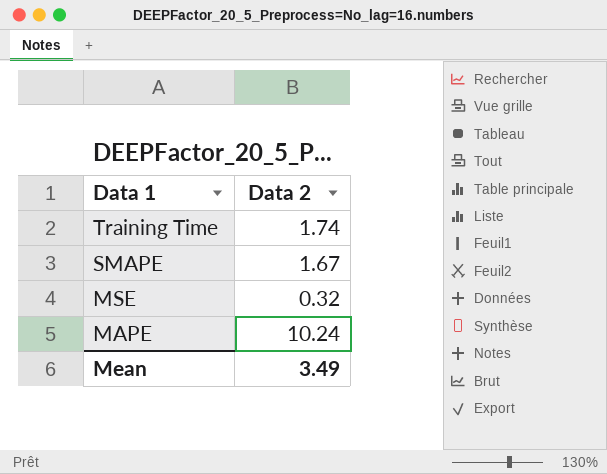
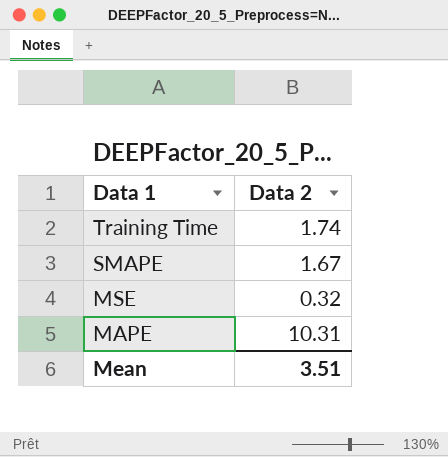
MAPE | Data 2: 10.24 -> 10.31
Mean | Data 2: 3.49 -> 3.51

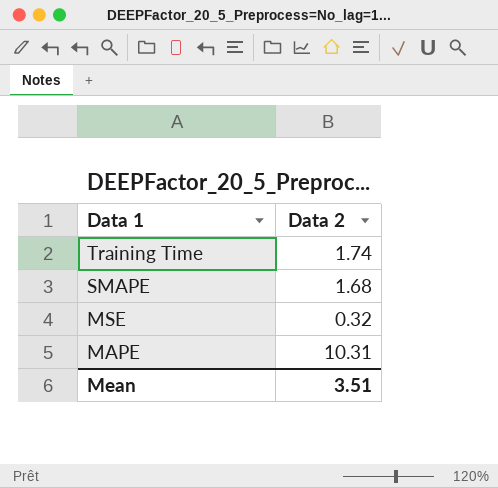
SMAPE | Data 2: 1.67 -> 1.68

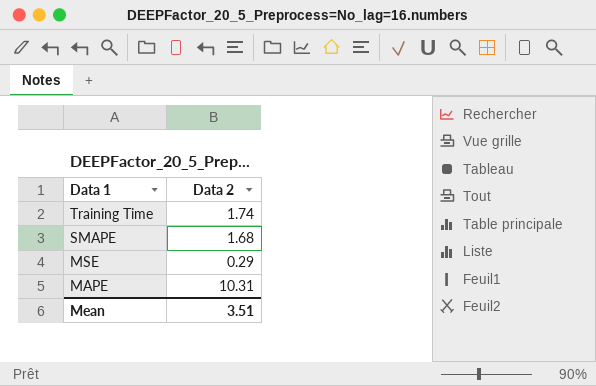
MSE | Data 2: 0.32 -> 0.29

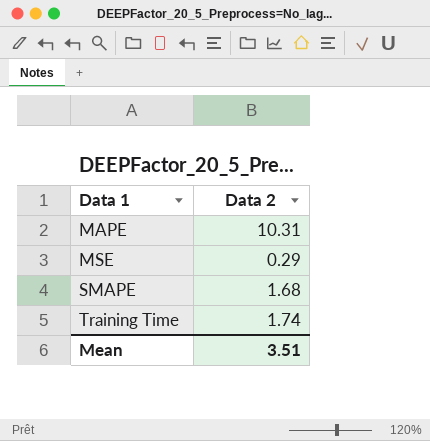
row order: Data 1 descending -> Data 1 ascending

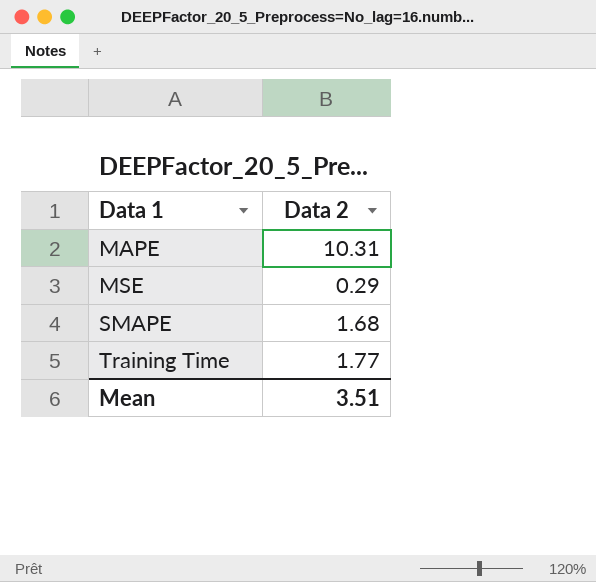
Training Time | Data 2: 1.74 -> 1.77

